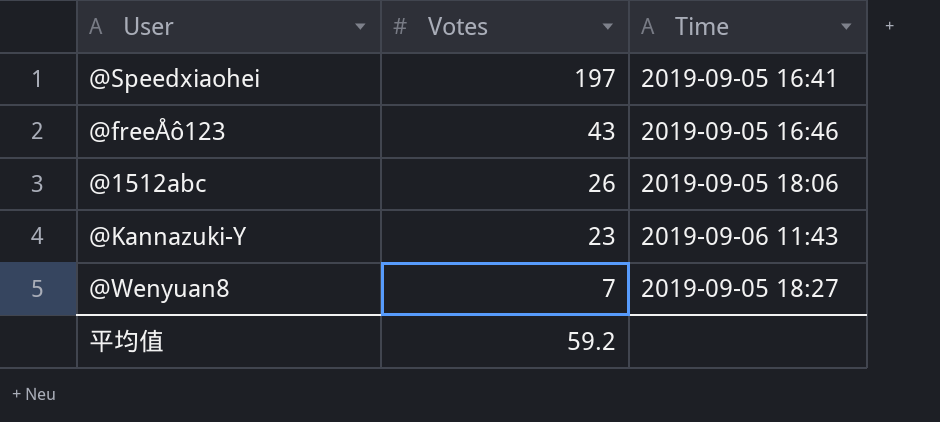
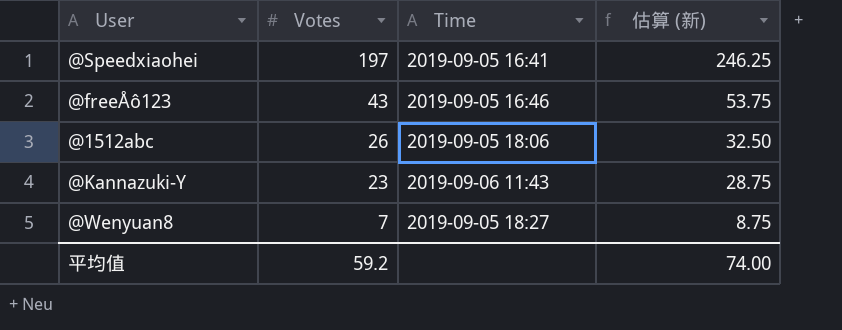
column 估算 (新) | formula: none -> [Votes] * 1.25

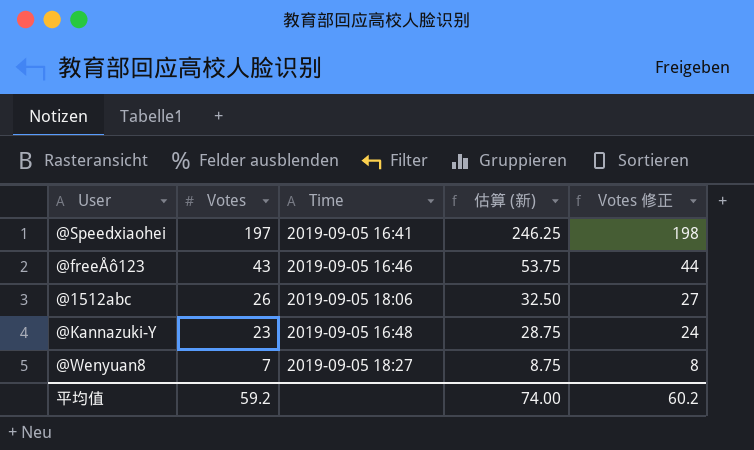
column Votes 修正 | formula: none -> [Votes] + 1
@Kannazuki-Y | Time: 2019-09-06 11:43 -> 2019-09-05 16:48

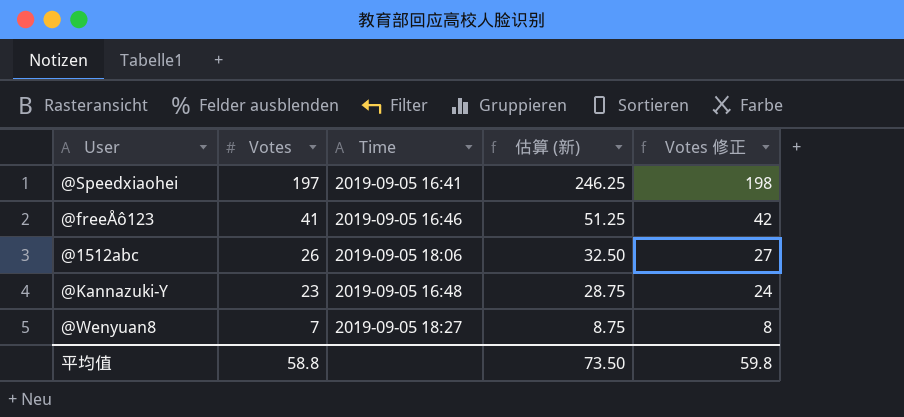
@freeÅô123 | Votes: 43 -> 41
@freeÅô123 | 估算 (新): 53.75 -> 51.25
@freeÅô123 | Votes 修正: 44 -> 42
平均值 | Votes: 59.2 -> 58.8
平均值 | 估算 (新): 74.00 -> 73.50
平均值 | Votes 修正: 60.2 -> 59.8

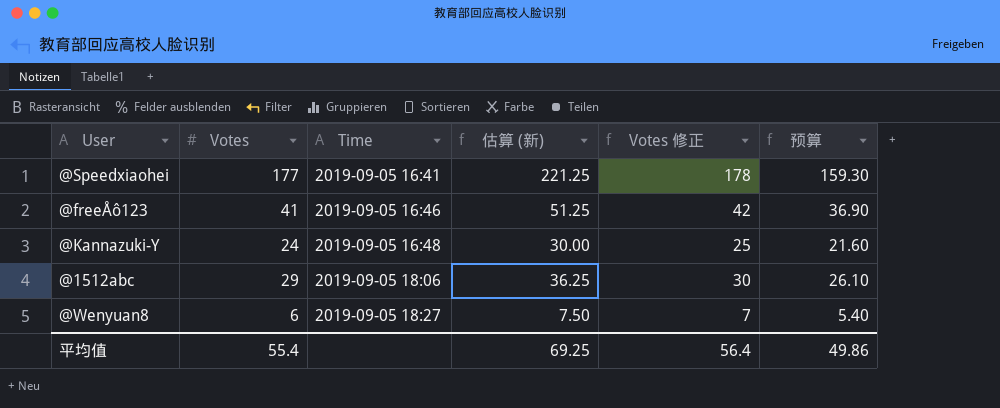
row order: Votes descending -> Time ascending
column 预算 | formula: none -> [Votes] * 0.9
@Speedxiaohei | Votes: 197 -> 177
@Speedxiaohei | 估算 (新): 246.25 -> 221.25
@Speedxiaohei | Votes 修正: 198 -> 178
@Kannazuki-Y | Votes: 23 -> 24
@Kannazuki-Y | 估算 (新): 28.75 -> 30.00
@Kannazuki-Y | Votes 修正: 24 -> 25
@1512abc | Votes: 26 -> 29
@1512abc | 估算 (新): 32.50 -> 36.25
@1512abc | Votes 修正: 27 -> 30
@Wenyuan8 | Votes: 7 -> 6
@Wenyuan8 | 估算 (新): 8.75 -> 7.50
@Wenyuan8 | Votes 修正: 8 -> 7
平均值 | Votes: 58.8 -> 55.4
平均值 | 估算 (新): 73.50 -> 69.25
平均值 | Votes 修正: 59.8 -> 56.4

